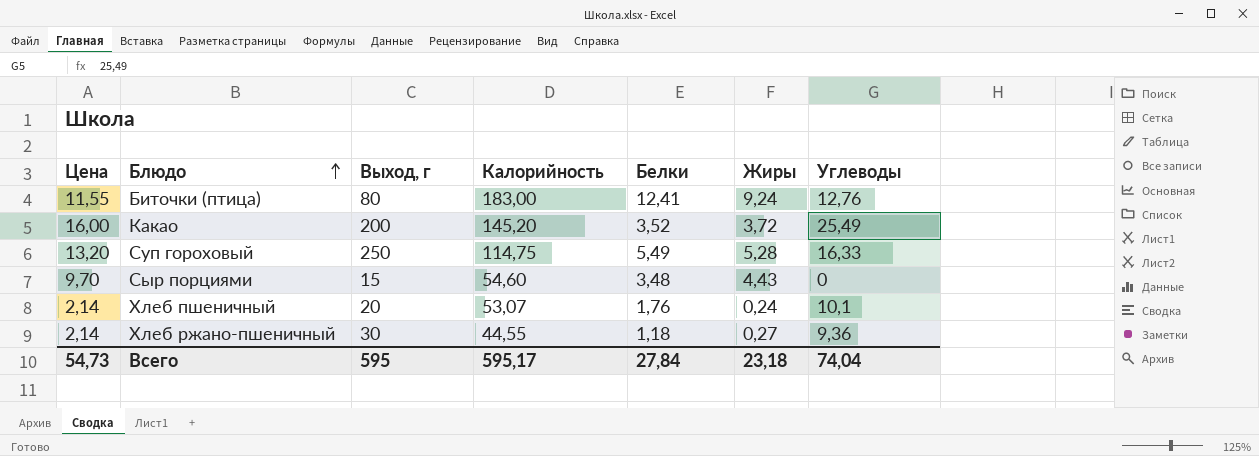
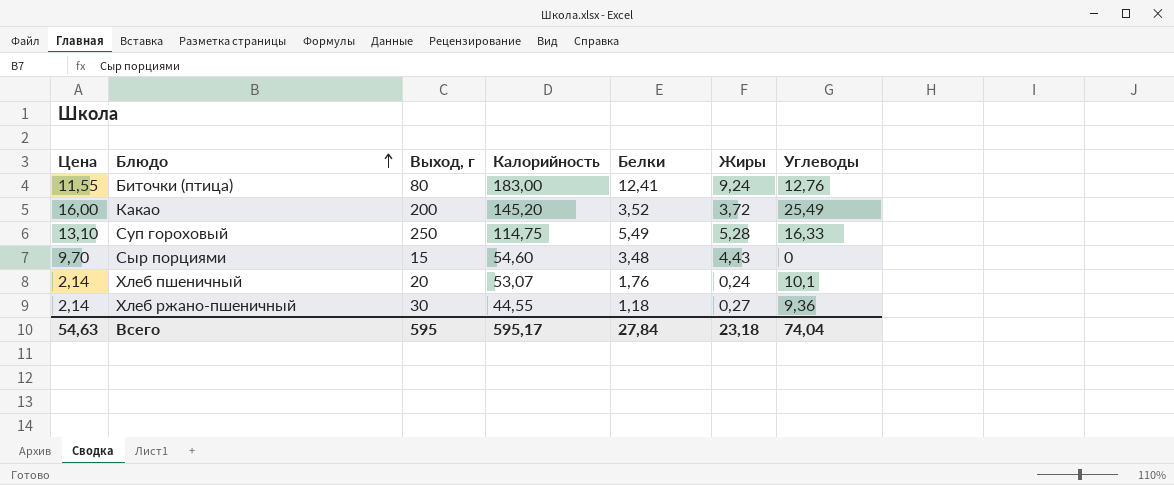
Суп гороховый | Цена: 13,20 -> 13,10
Всего | Цена: 54,73 -> 54,63

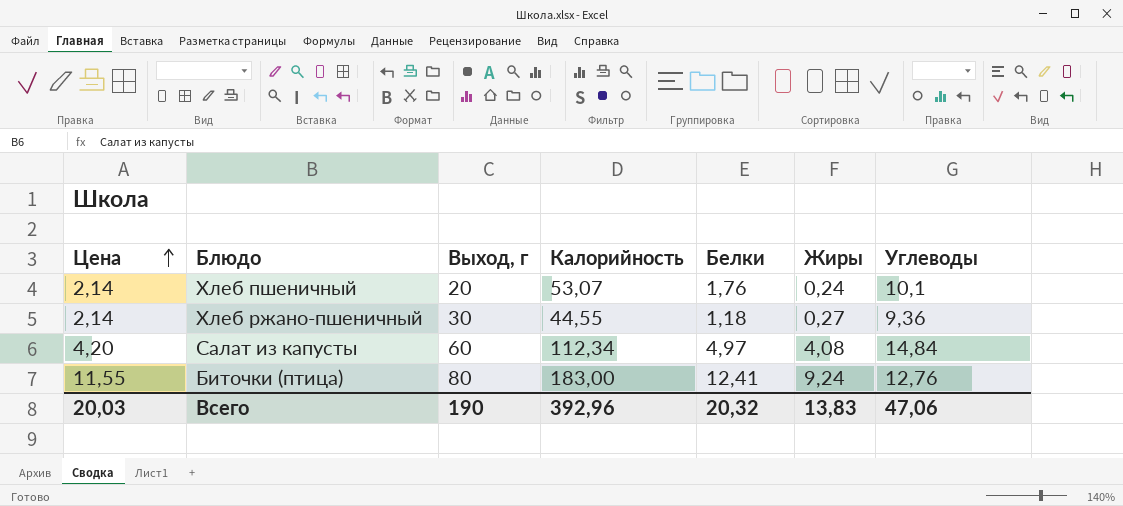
row order: Блюдо ascending -> Цена ascending
row Какао: 16,00 | 200 | 145,20 | 3,52 | 3,72 | 25,49 -> none
row Суп гороховый: 13,10 | 250 | 114,75 | 5,49 | 5,28 | 16,33 -> none
row Сыр порциями: 9,70 | 15 | 54,60 | 3,48 | 4,43 | 0 -> none
row Салат из капусты: none -> 4,20 | 60 | 112,34 | 4,97 | 4,08 | 14,84
Всего | Цена: 54,63 -> 20,03
Всего | Выход, г: 595 -> 190
Всего | Калорийность: 595,17 -> 392,96
Всего | Белки: 27,84 -> 20,32
Всего | Жиры: 23,18 -> 13,83
Всего | Углеводы: 74,04 -> 47,06

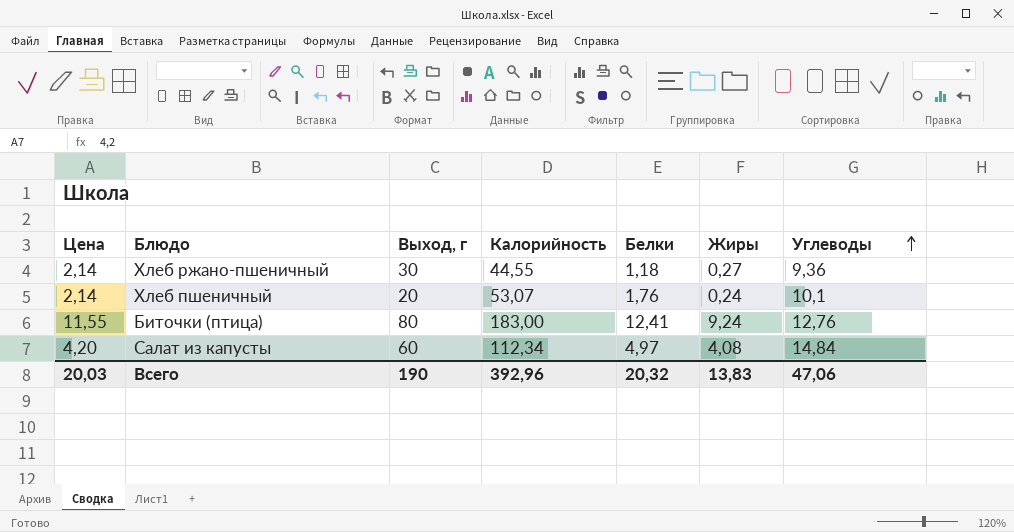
row order: Цена ascending -> Углеводы ascending

